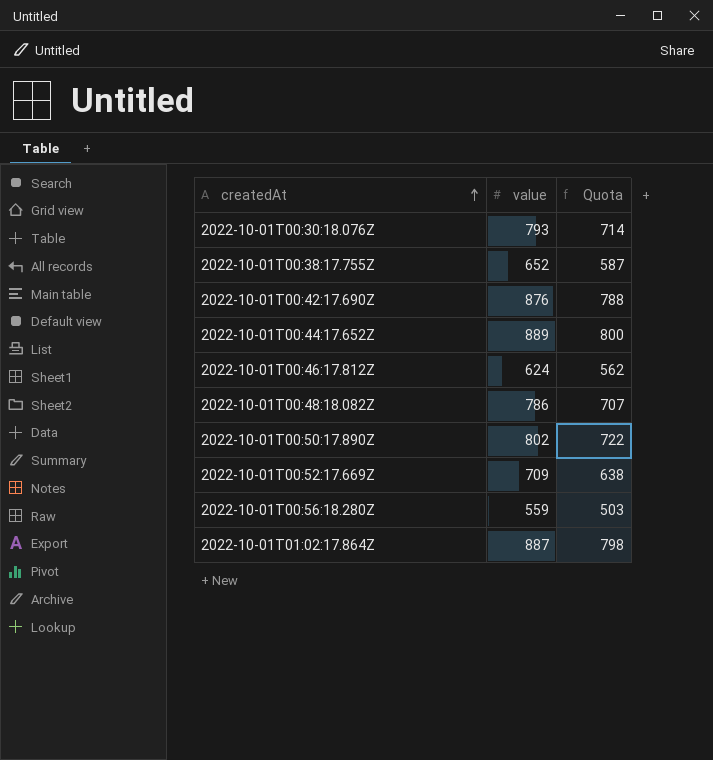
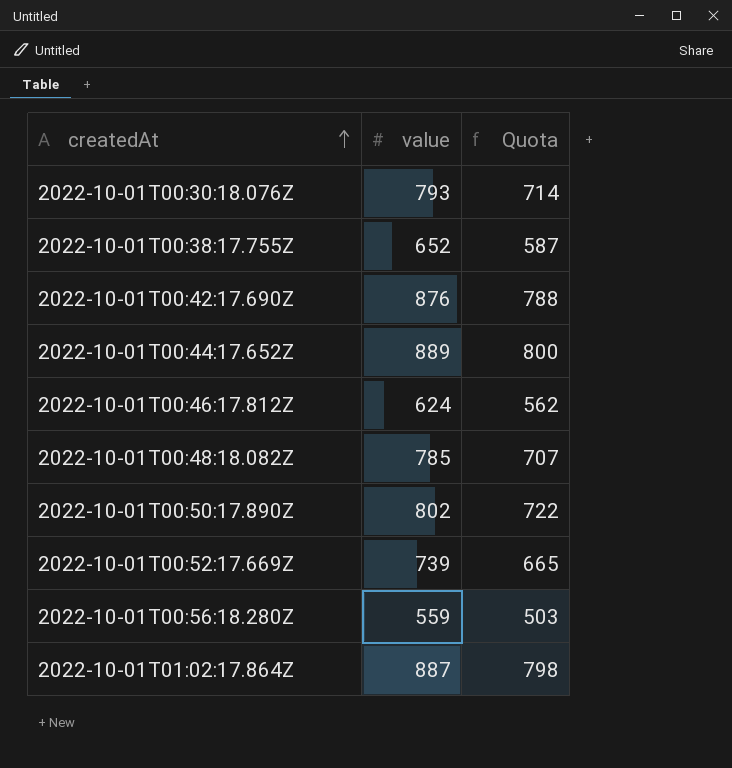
2022-10-01T00:48:18.082Z | value: 786 -> 785
2022-10-01T00:52:17.669Z | value: 709 -> 739
2022-10-01T00:52:17.669Z | Quota: 638 -> 665

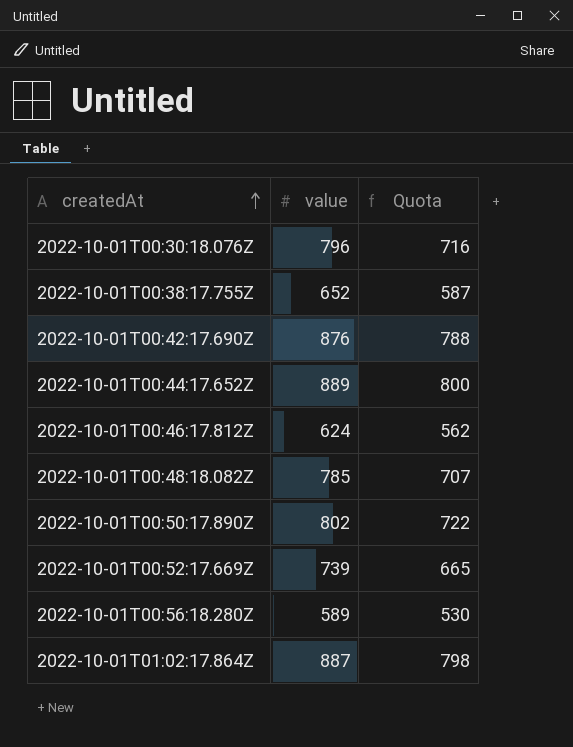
2022-10-01T00:30:18.076Z | value: 793 -> 796
2022-10-01T00:30:18.076Z | Quota: 714 -> 716
2022-10-01T00:56:18.280Z | value: 559 -> 589
2022-10-01T00:56:18.280Z | Quota: 503 -> 530

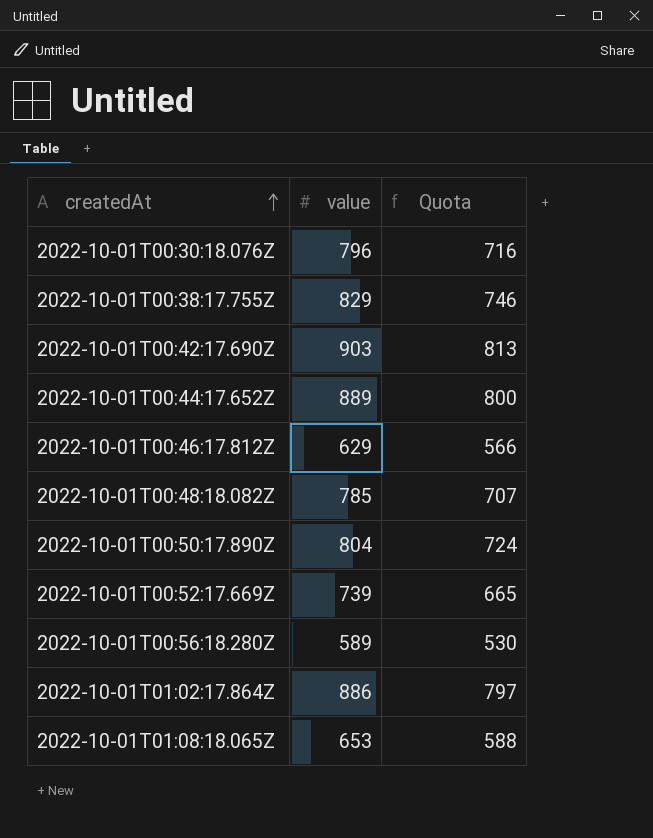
2022-10-01T00:38:17.755Z | value: 652 -> 829
2022-10-01T00:38:17.755Z | Quota: 587 -> 746
2022-10-01T00:42:17.690Z | value: 876 -> 903
2022-10-01T00:42:17.690Z | Quota: 788 -> 813
2022-10-01T00:46:17.812Z | value: 624 -> 629
2022-10-01T00:46:17.812Z | Quota: 562 -> 566
2022-10-01T00:50:17.890Z | value: 802 -> 804
2022-10-01T00:50:17.890Z | Quota: 722 -> 724
2022-10-01T01:02:17.864Z | value: 887 -> 886
2022-10-01T01:02:17.864Z | Quota: 798 -> 797
row 2022-10-01T01:08:18.065Z: none -> 653 | 588

